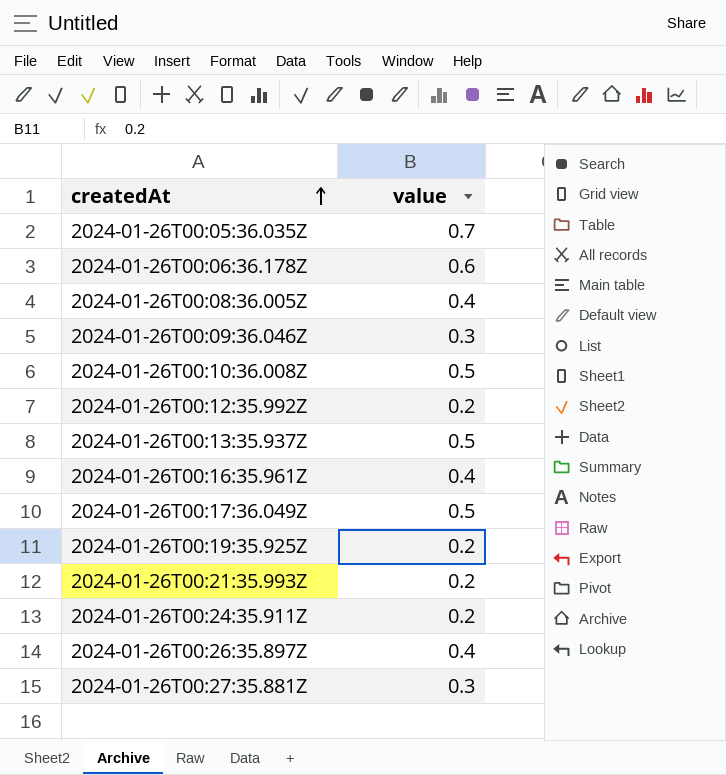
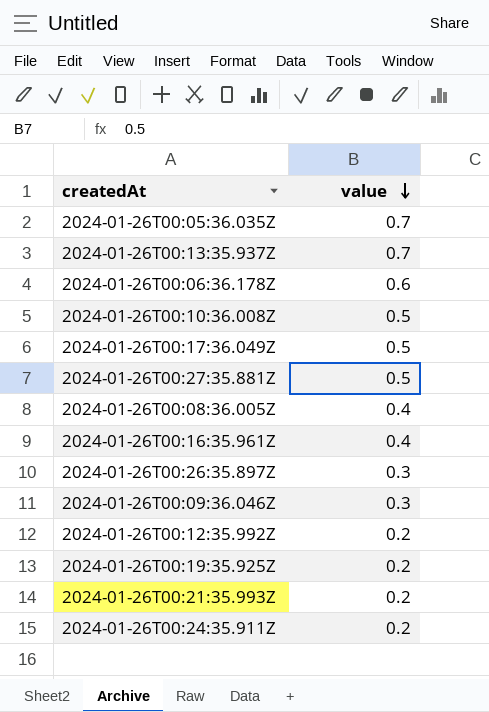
row order: createdAt ascending -> value descending
2024-01-26T00:13:35.937Z | value: 0.5 -> 0.7
2024-01-26T00:27:35.881Z | value: 0.3 -> 0.5
2024-01-26T00:26:35.897Z | value: 0.4 -> 0.3

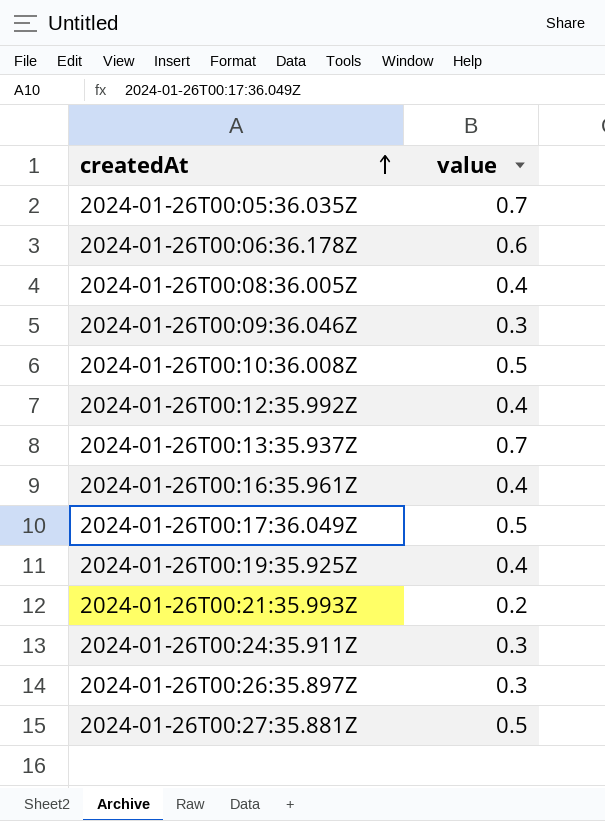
row order: value descending -> createdAt ascending
2024-01-26T00:12:35.992Z | value: 0.2 -> 0.4
2024-01-26T00:19:35.925Z | value: 0.2 -> 0.4
2024-01-26T00:24:35.911Z | value: 0.2 -> 0.3

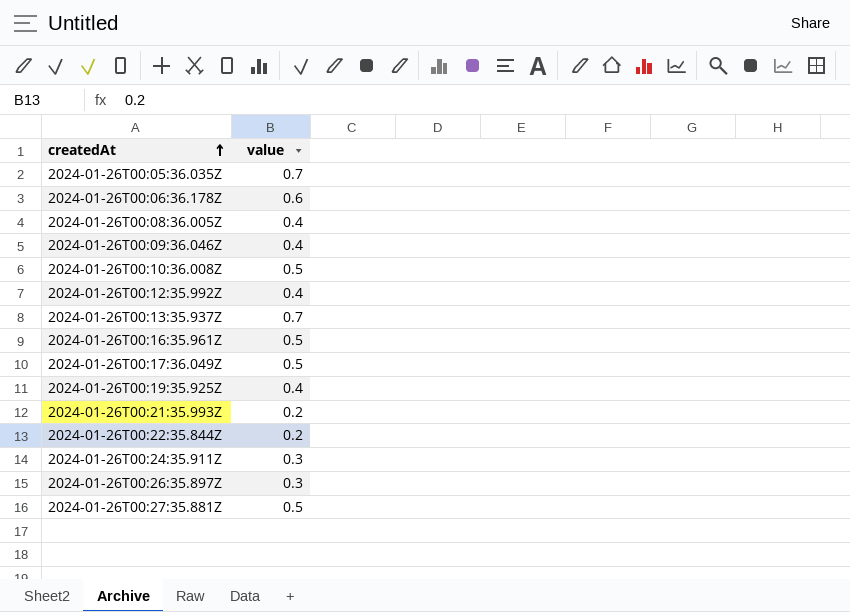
2024-01-26T00:09:36.046Z | value: 0.3 -> 0.4
2024-01-26T00:16:35.961Z | value: 0.4 -> 0.5
row 2024-01-26T00:22:35.844Z: none -> 0.2

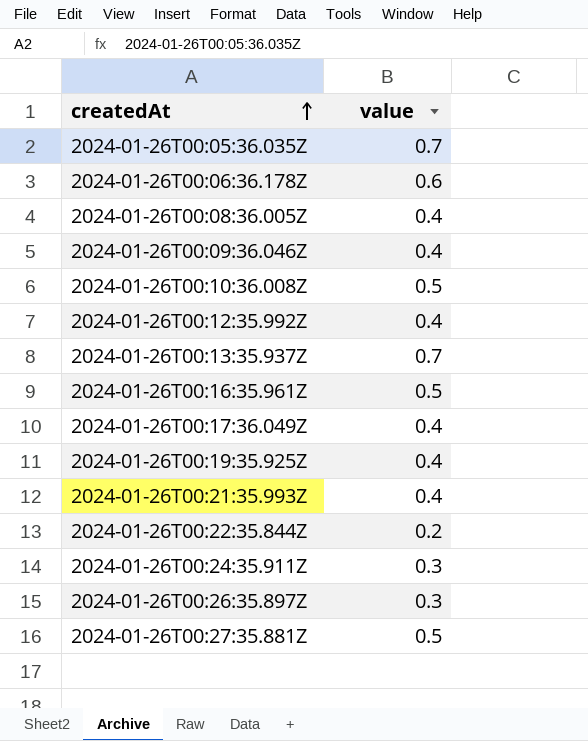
2024-01-26T00:17:36.049Z | value: 0.5 -> 0.4
2024-01-26T00:21:35.993Z | value: 0.2 -> 0.4

